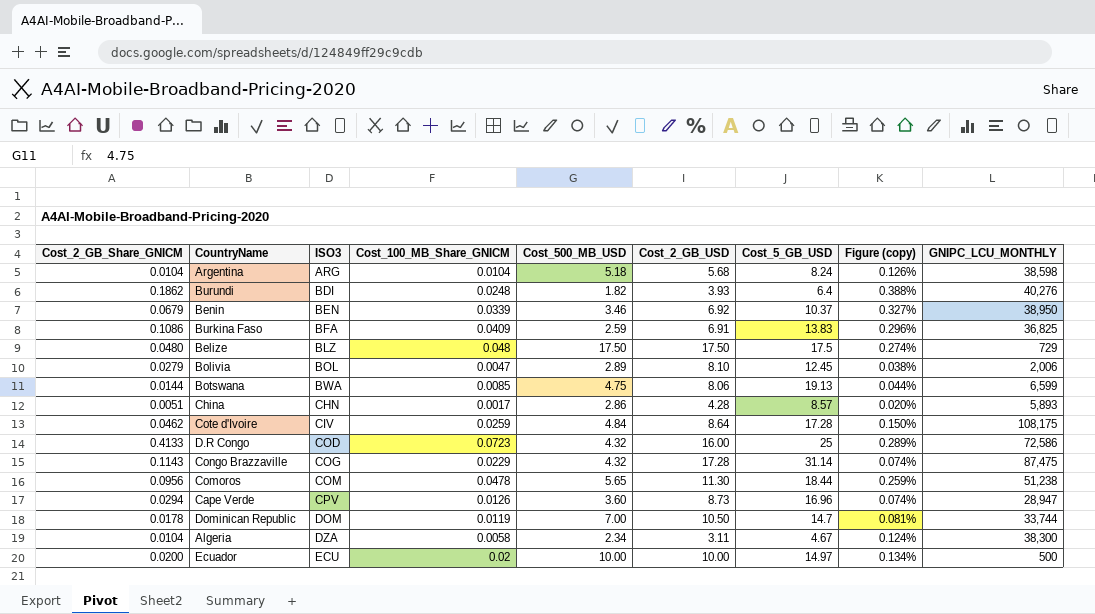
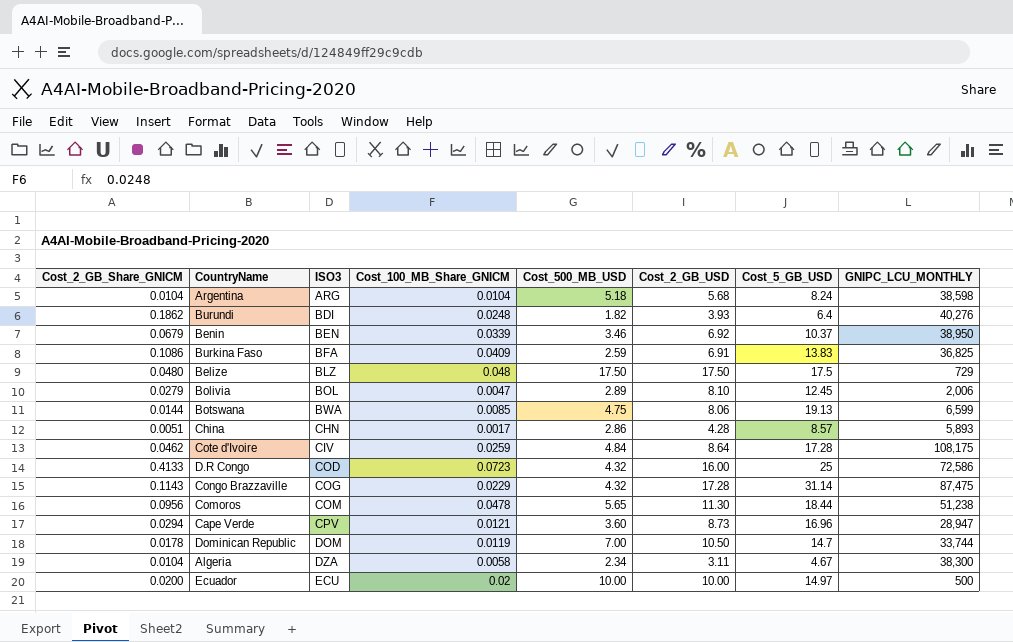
column Figure (copy) | formula: [Cost_100_MB_Share_GNICM] / [Cost_5_GB_USD] -> none
Cape Verde | Cost_100_MB_Share_GNICM: 0.0126 -> 0.0121

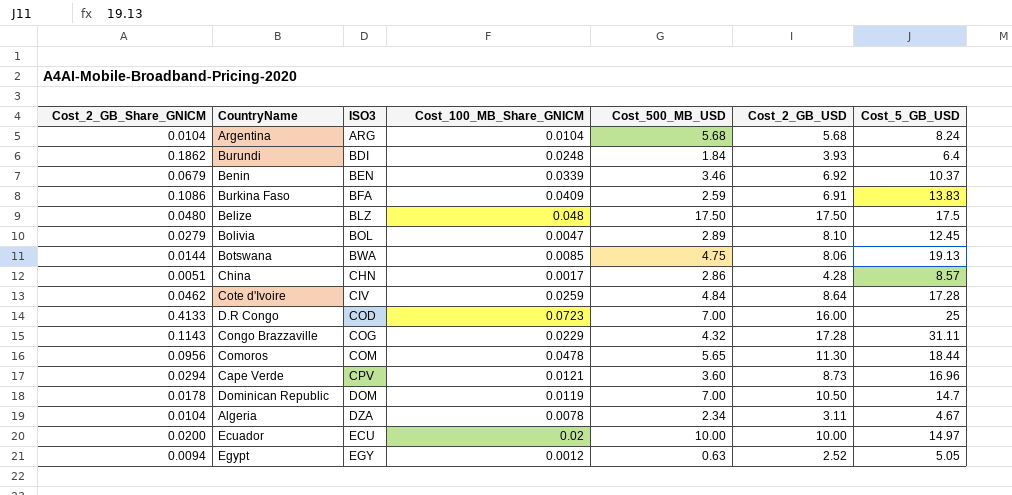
column GNIPC_LCU_MONTHLY | position: 8 -> none
Argentina | Cost_500_MB_USD: 5.18 -> 5.68
Burundi | Cost_500_MB_USD: 1.82 -> 1.84
D.R Congo | Cost_500_MB_USD: 4.32 -> 7.00
Congo Brazzaville | Cost_5_GB_USD: 31.14 -> 31.11
Algeria | Cost_100_MB_Share_GNICM: 0.0058 -> 0.0078
row Egypt: none -> 0.0094 | EGY | 0.0012 | 0.63 | 2.52 | 5.05

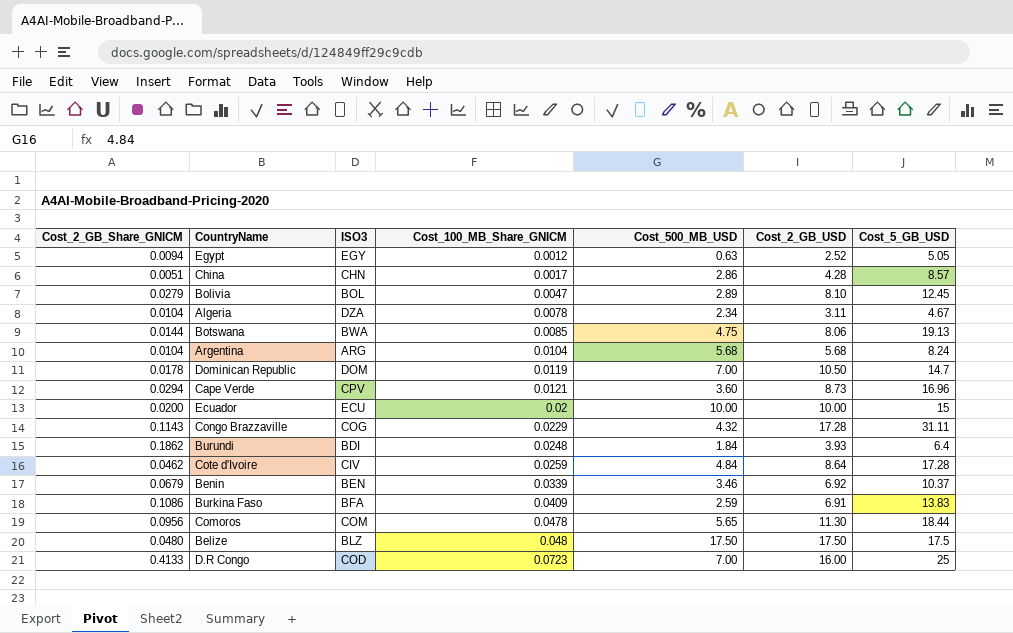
row order: ISO3 ascending -> Cost_100_MB_Share_GNICM ascending
Ecuador | Cost_5_GB_USD: 14.97 -> 15

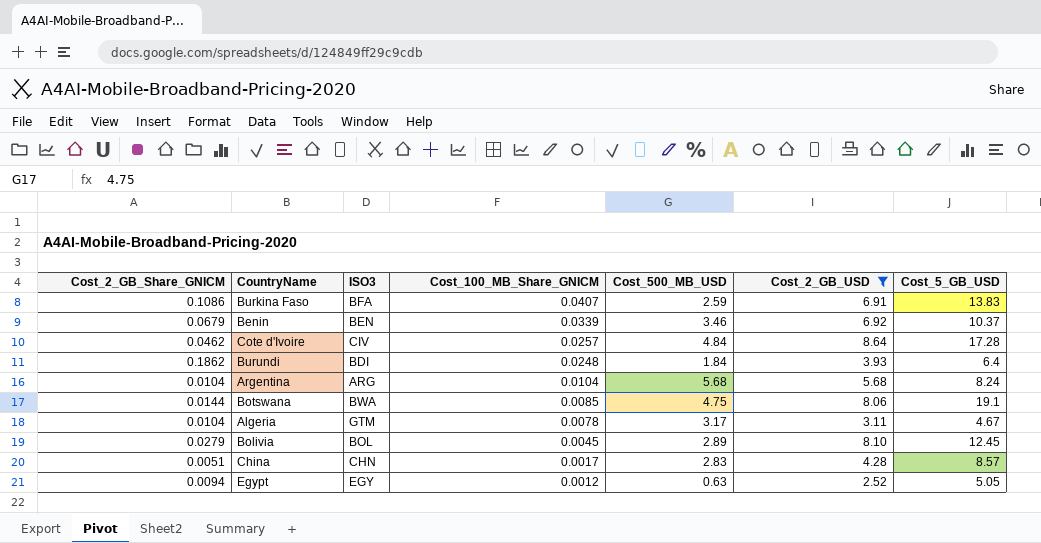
filter: none -> Cost_2_GB_USD <= 8.64
row order: Cost_100_MB_Share_GNICM ascending -> Cost_100_MB_Share_GNICM descending
Burkina Faso | Cost_100_MB_Share_GNICM: 0.0409 -> 0.0407
Cote d'Ivoire | Cost_100_MB_Share_GNICM: 0.0259 -> 0.0257
Botswana | Cost_5_GB_USD: 19.13 -> 19.1
Algeria | ISO3: DZA -> GTM
Algeria | Cost_500_MB_USD: 2.34 -> 3.17
Bolivia | Cost_100_MB_Share_GNICM: 0.0047 -> 0.0045
China | Cost_500_MB_USD: 2.86 -> 2.83

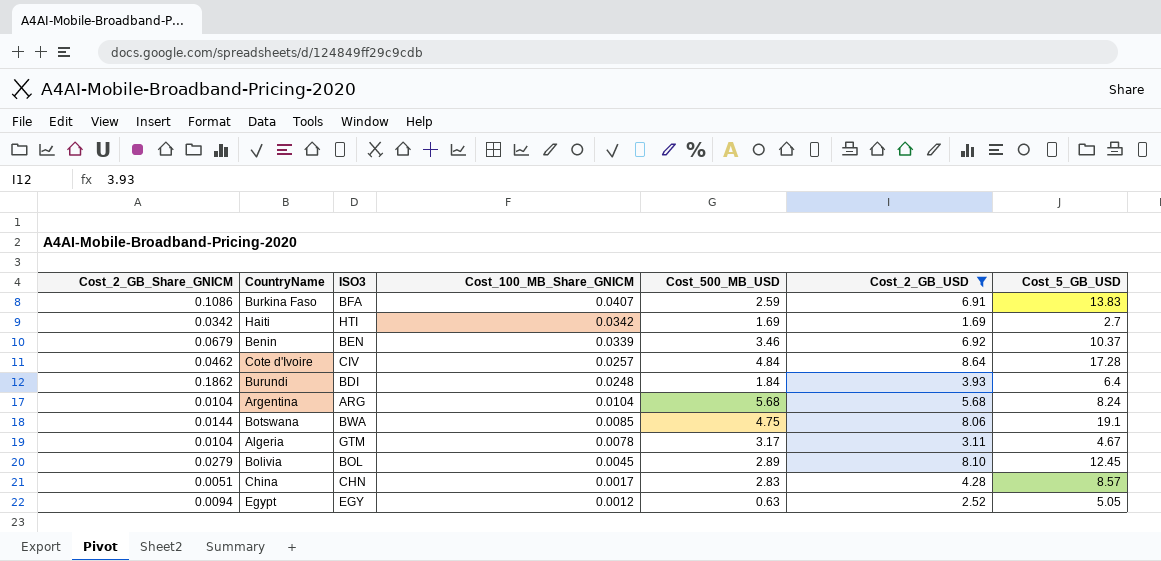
row Haiti: none -> 0.0342 | HTI | 0.0342 | 1.69 | 1.69 | 2.7

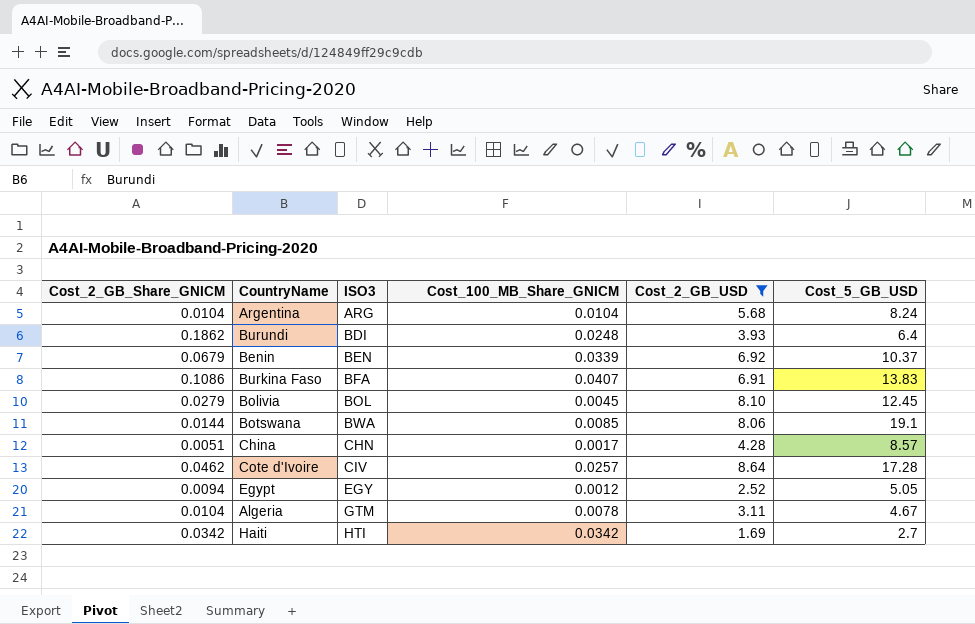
row order: Cost_100_MB_Share_GNICM descending -> ISO3 ascending
column Cost_500_MB_USD | position: 5 -> none

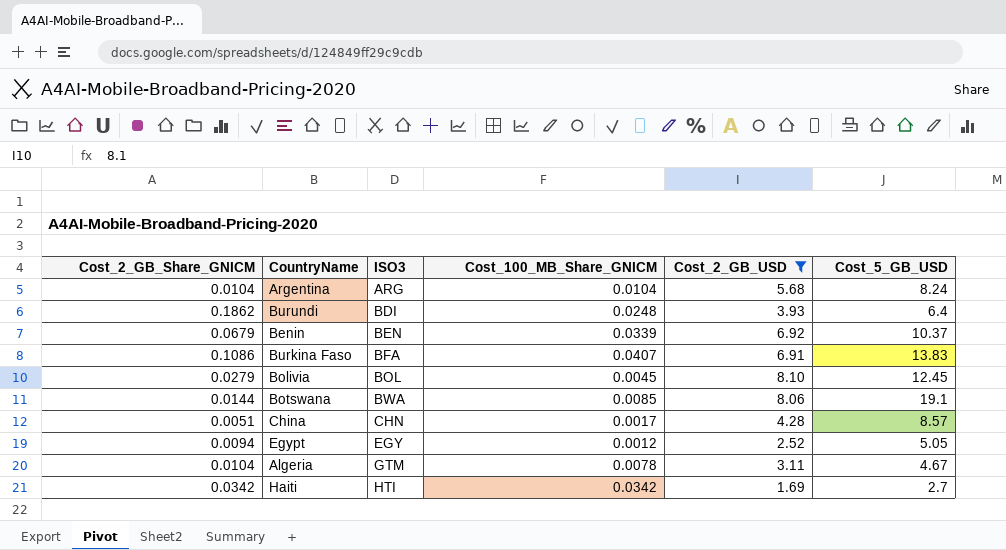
row Cote d'Ivoire: 0.0462 | CIV | 0.0257 | 8.64 | 17.28 -> none

